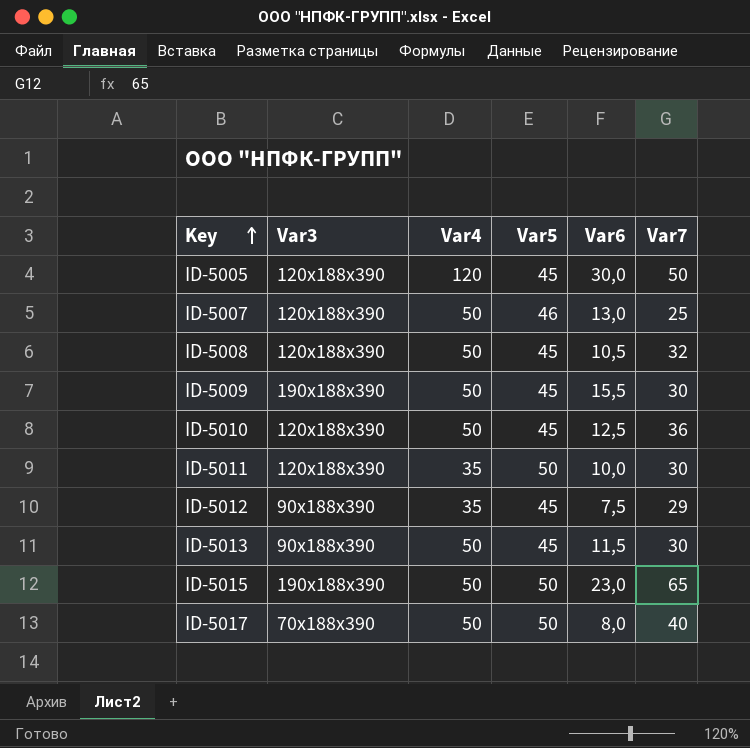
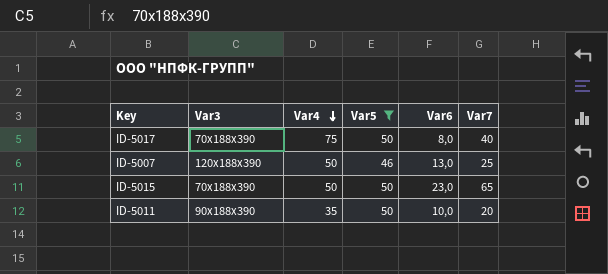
filter: none -> Var5 != 45
row order: Key ascending -> Var4 descending
ID-5017 | Var4: 50 -> 75
ID-5015 | Var3: 190х188х390 -> 70х188х390
ID-5011 | Var3: 120х188х390 -> 90х188х390
ID-5011 | Var7: 30 -> 20

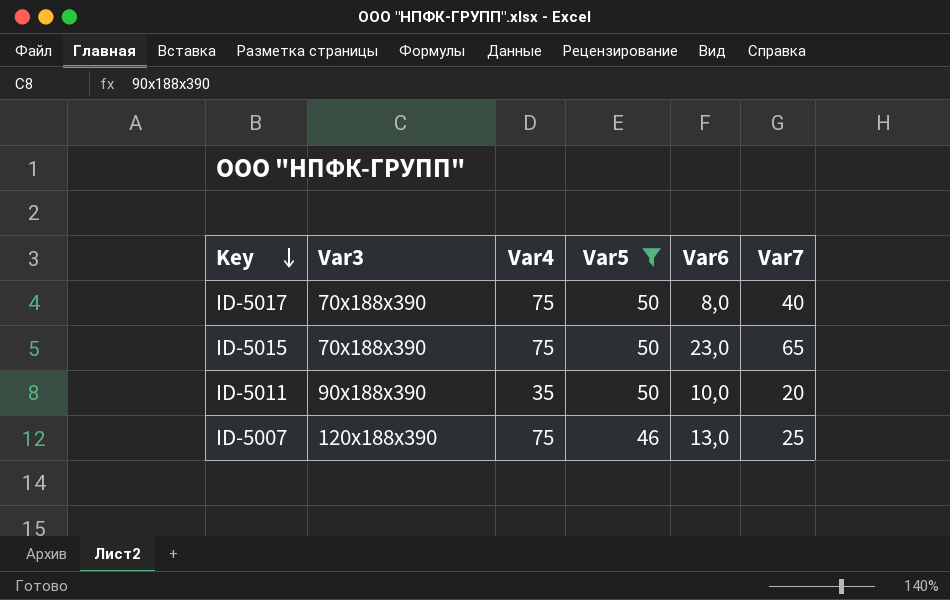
row order: Var4 descending -> Key descending
ID-5015 | Var4: 50 -> 75
ID-5007 | Var4: 50 -> 75

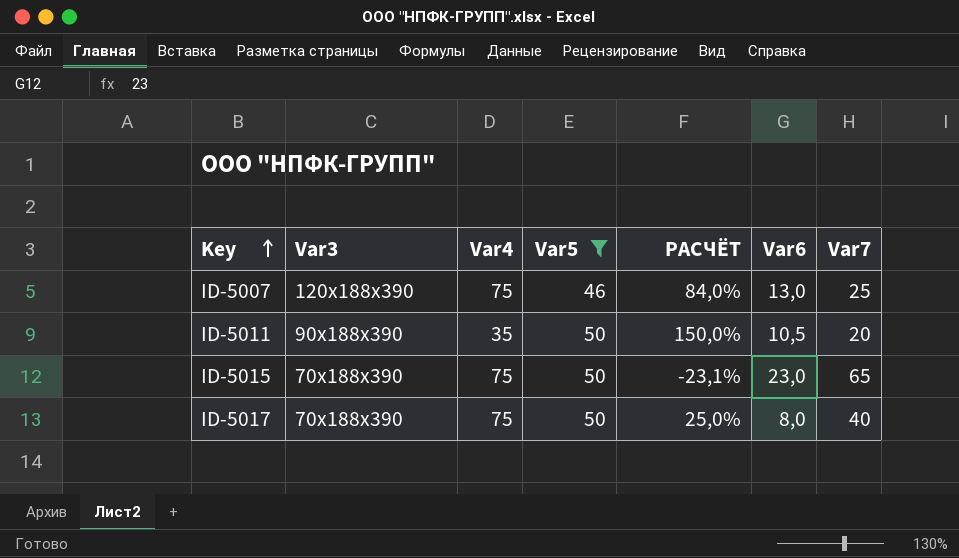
row order: Key descending -> Key ascending
column РАСЧЁТ | formula: none -> ([Var5] - [Var7]) / [Var7]
ID-5011 | Var6: 10,0 -> 10,5

